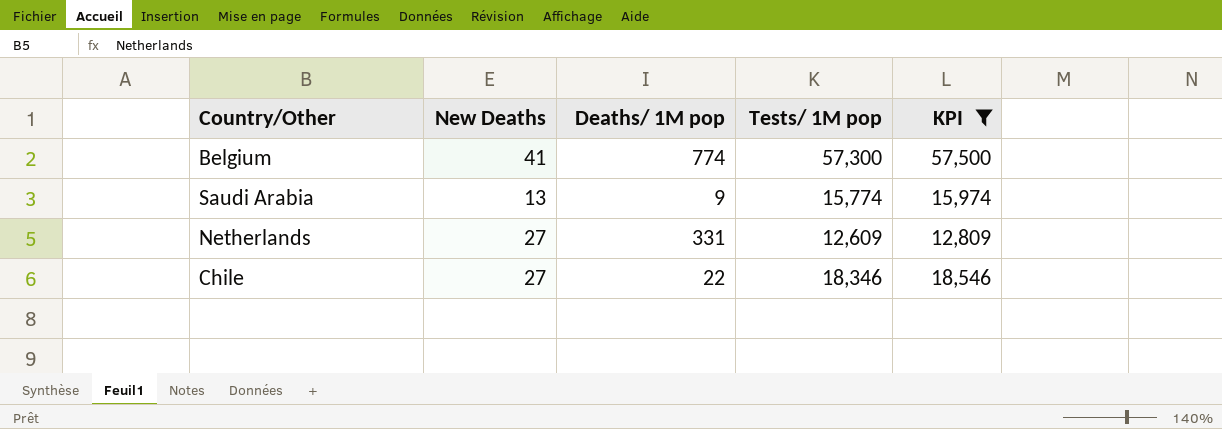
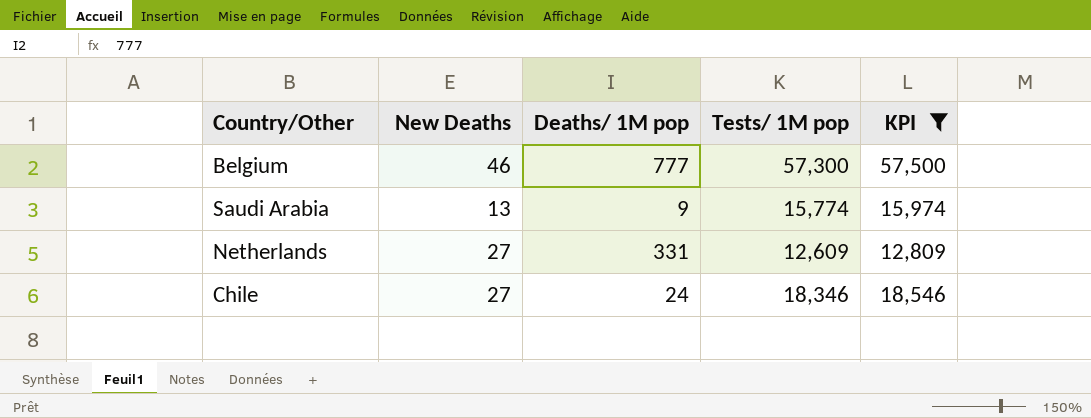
Belgium | New Deaths: 41 -> 46
Belgium | Deaths/ 1M pop: 774 -> 777
Chile | Deaths/ 1M pop: 22 -> 24

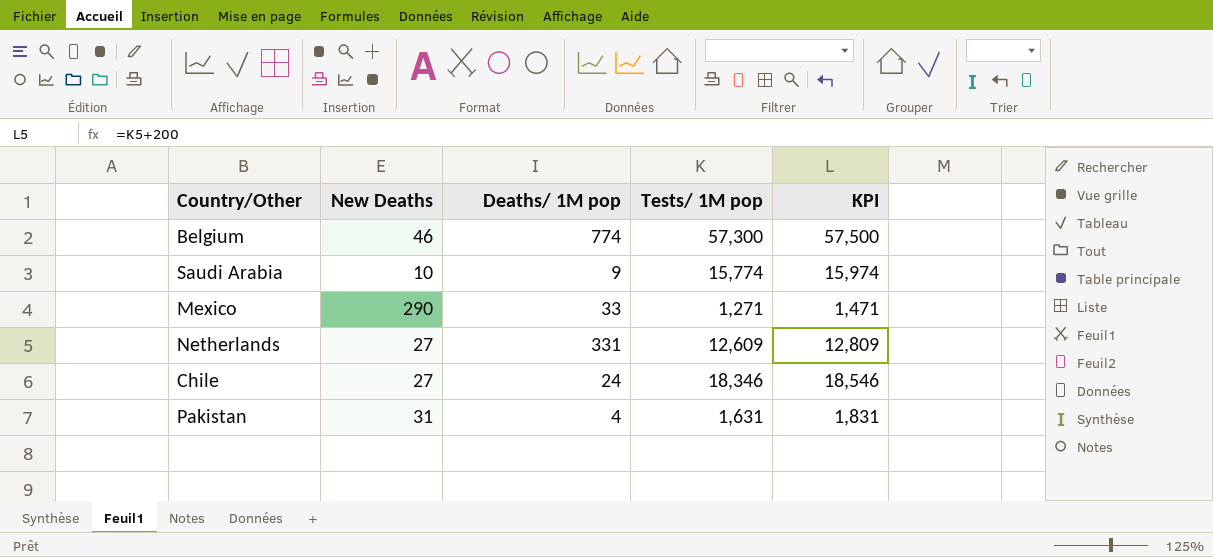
filter: KPI >= 12,809 -> none
Belgium | Deaths/ 1M pop: 777 -> 774
Saudi Arabia | New Deaths: 13 -> 10

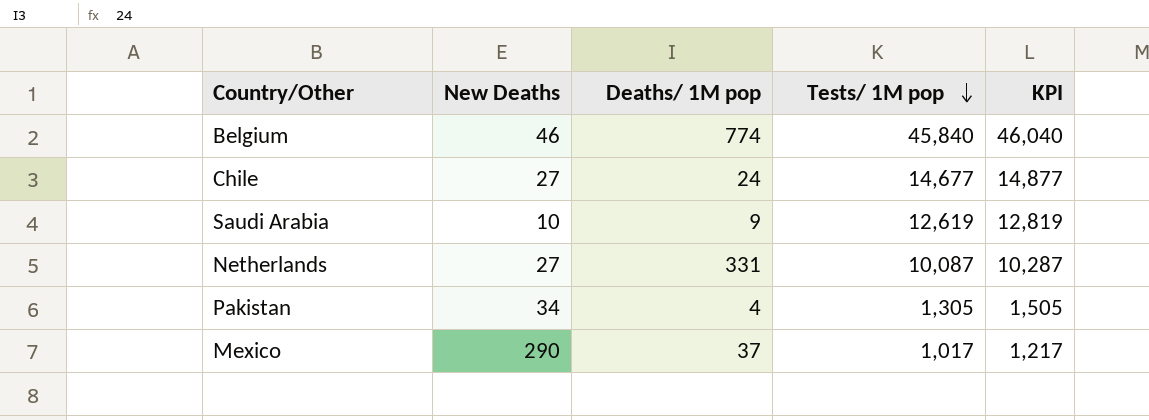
row order: none -> Tests/ 1M pop descending
Belgium | Tests/ 1M pop: 57,300 -> 45,840
Belgium | KPI: 57,500 -> 46,040
Chile | Tests/ 1M pop: 18,346 -> 14,677
Chile | KPI: 18,546 -> 14,877
Saudi Arabia | Tests/ 1M pop: 15,774 -> 12,619
Saudi Arabia | KPI: 15,974 -> 12,819
Netherlands | Tests/ 1M pop: 12,609 -> 10,087
Netherlands | KPI: 12,809 -> 10,287
Pakistan | New Deaths: 31 -> 34
Pakistan | Tests/ 1M pop: 1,631 -> 1,305
Pakistan | KPI: 1,831 -> 1,505
Mexico | Deaths/ 1M pop: 33 -> 37
Mexico | Tests/ 1M pop: 1,271 -> 1,017
Mexico | KPI: 1,471 -> 1,217

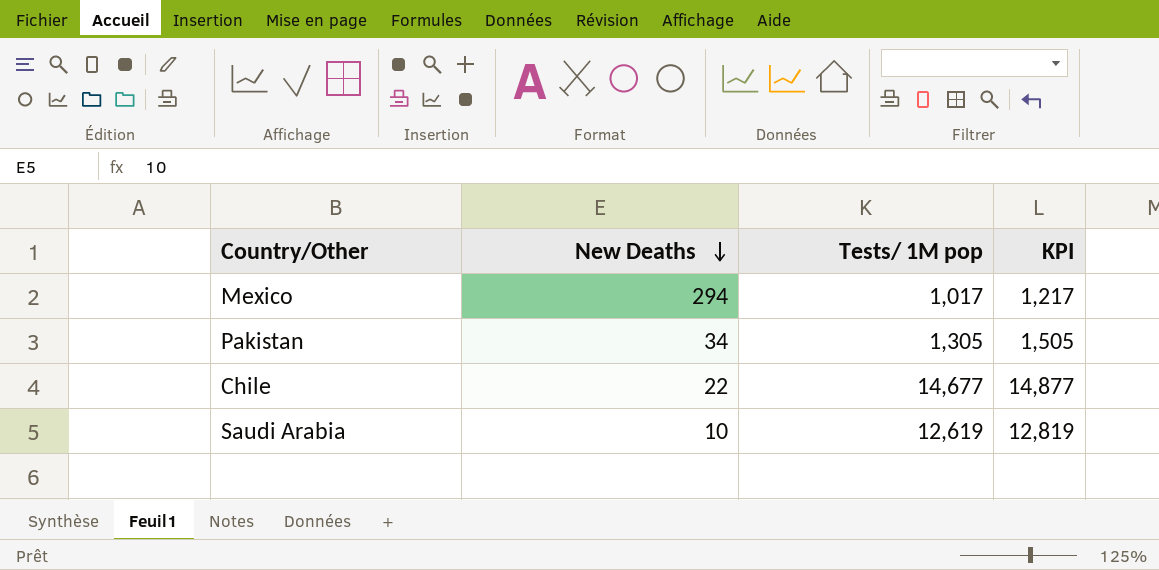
row order: Tests/ 1M pop descending -> New Deaths descending
column Deaths/ 1M pop | position: 3 -> none
row Belgium: 46 | 774 | 45,840 | 46,040 -> none
row Netherlands: 27 | 331 | 10,087 | 10,287 -> none
Mexico | New Deaths: 290 -> 294
Chile | New Deaths: 27 -> 22

